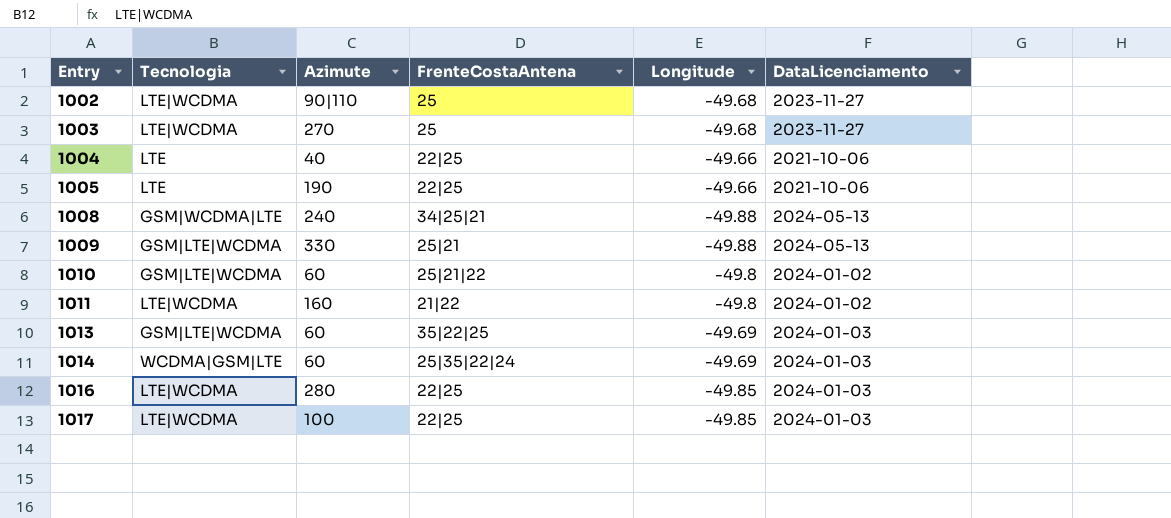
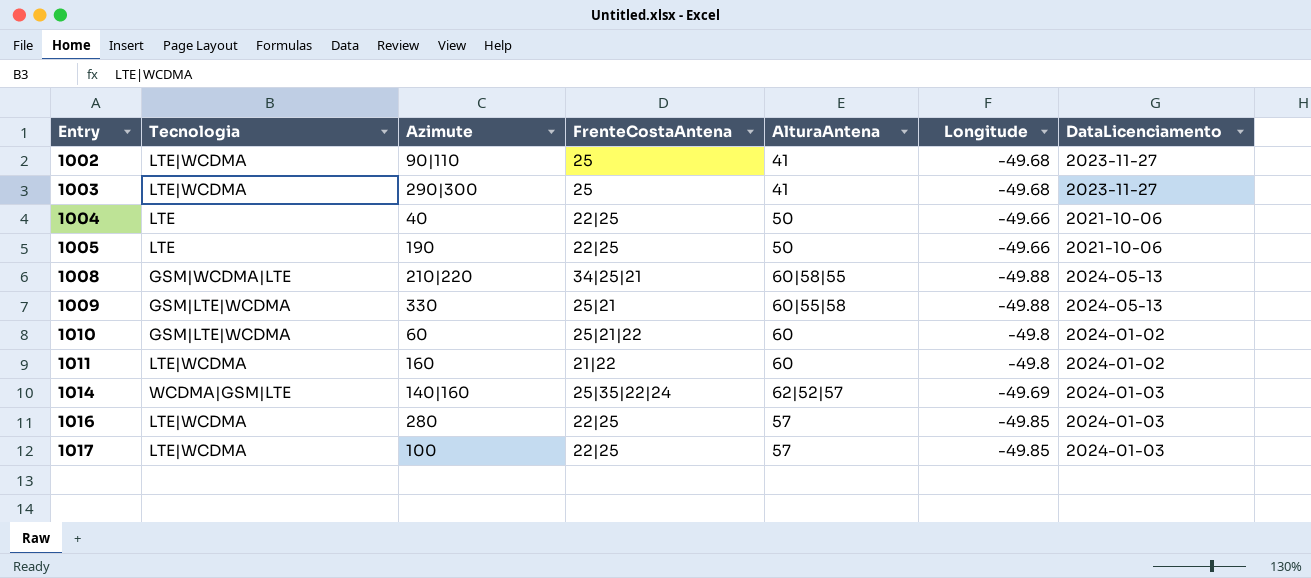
column AlturaAntena | position: none -> 5
row 1013: GSM|LTE|WCDMA | 60 | 35|22|25 | -49.69 | 2024-01-03 -> none
1003 | Azimute: 270 -> 290|300
1008 | Azimute: 240 -> 210|220
1014 | Azimute: 60 -> 140|160

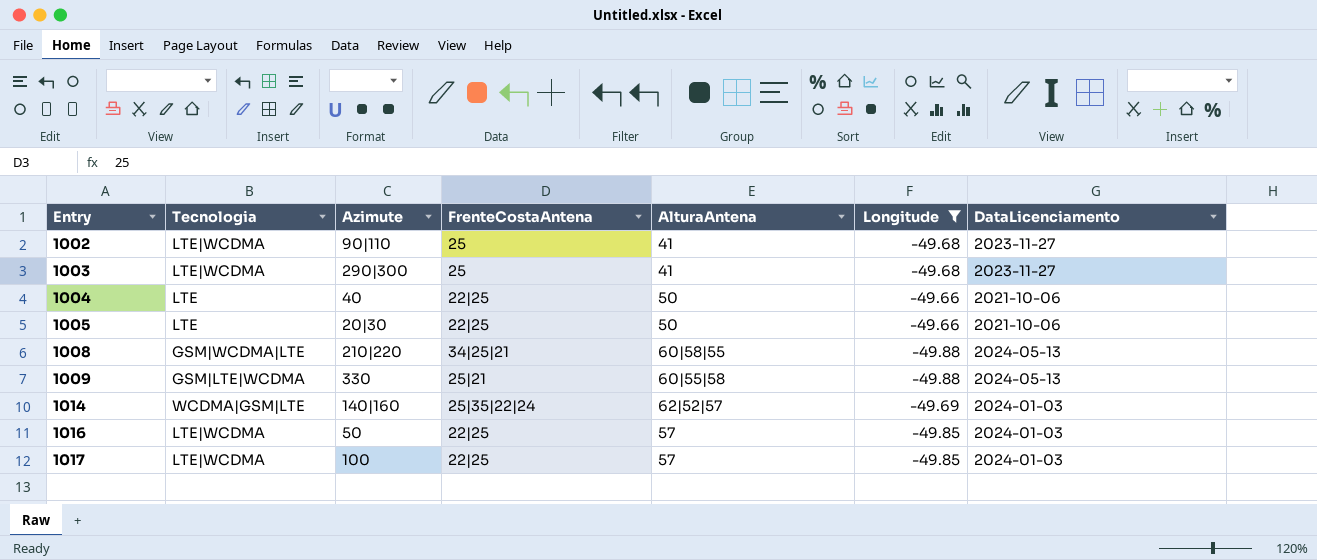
filter: none -> Longitude != -49.8
1005 | Azimute: 190 -> 20|30
1016 | Azimute: 280 -> 50

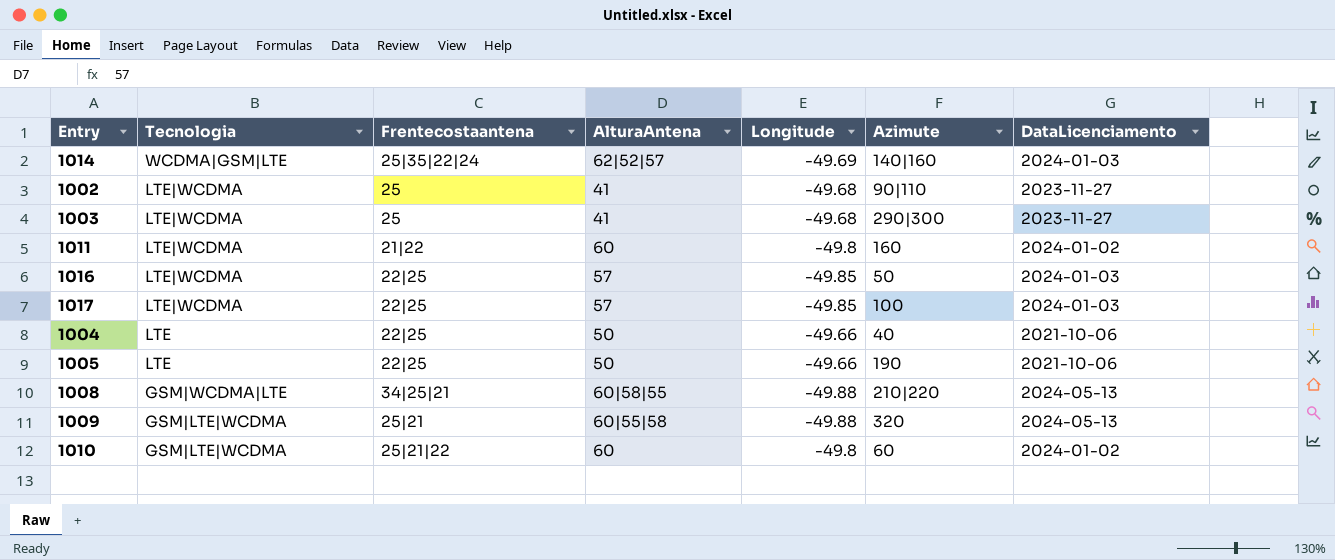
filter: Longitude != -49.8 -> none
row order: Entry ascending -> Tecnologia descending
column name: FrenteCostaAntena -> Frentecostaantena
column Azimute | position: 3 -> 6
1005 | Azimute: 20|30 -> 190
1009 | Azimute: 330 -> 320

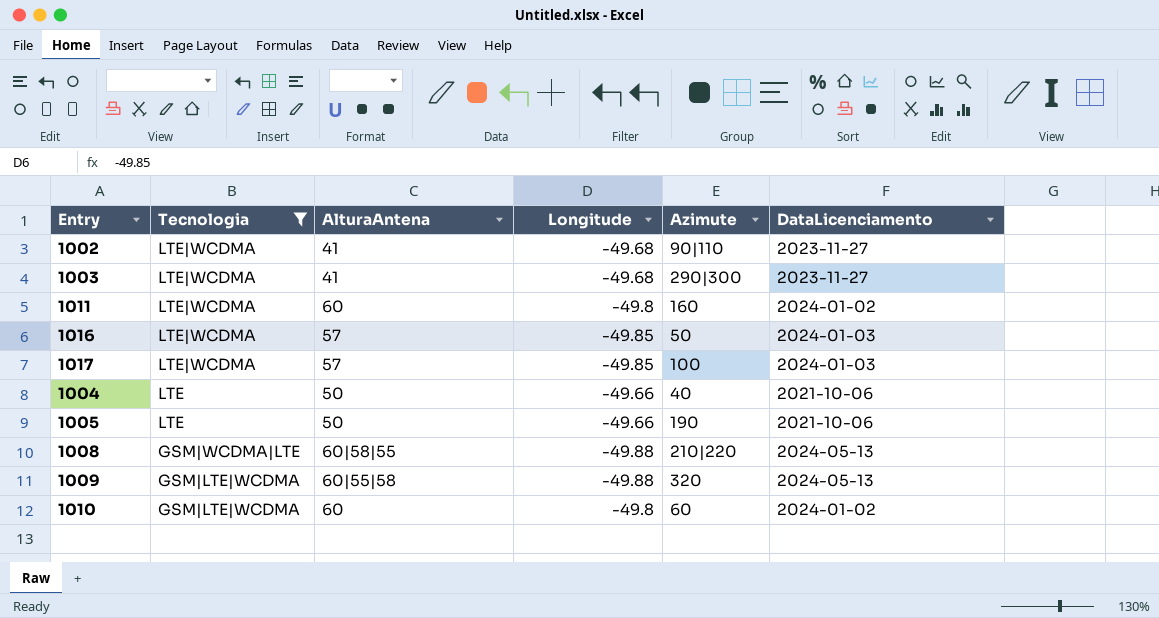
filter: none -> Tecnologia != WCDMA|GSM|LTE
column Frentecostaantena | position: 3 -> none

